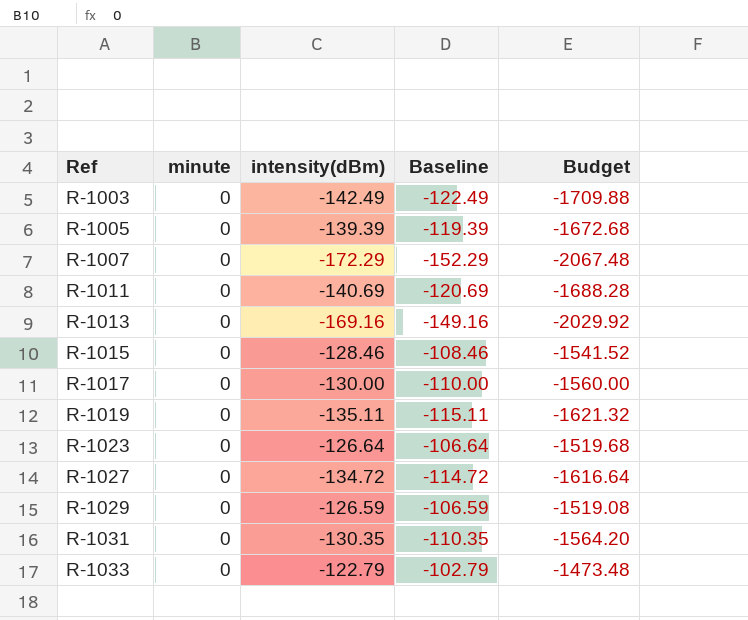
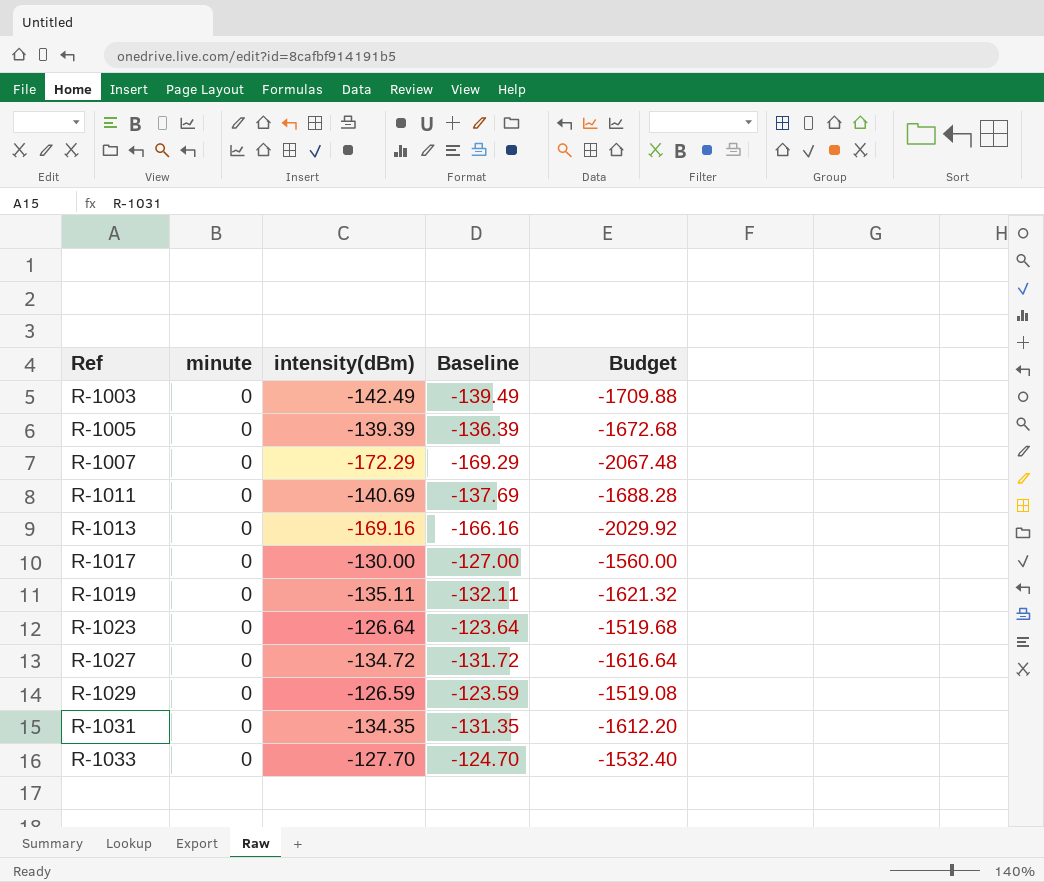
column Baseline | formula: [intensity(dBm)] + 20 -> [intensity(dBm)] + 3
row R-1015: 0 | -128.46 | -108.46 | -1541.52 -> none
R-1031 | intensity(dBm): -130.35 -> -134.35
R-1031 | Budget: -1564.20 -> -1612.20
R-1033 | intensity(dBm): -122.79 -> -127.70
R-1033 | Budget: -1473.48 -> -1532.40

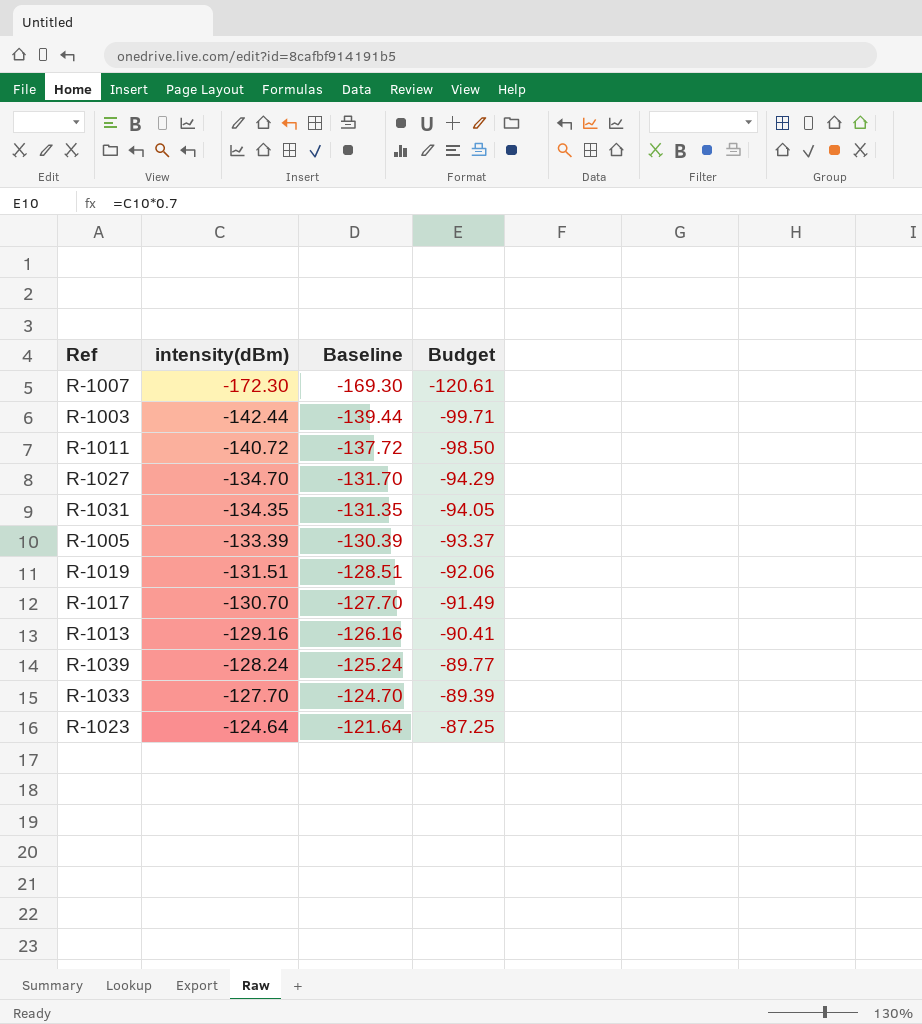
row order: Ref ascending -> intensity(dBm) ascending
column minute | position: 2 -> none
column Budget | formula: [intensity(dBm)] * 12 -> [intensity(dBm)] * 0.7
row R-1029: 0 | -126.59 | -123.59 | -1519.08 -> none
R-1007 | intensity(dBm): -172.29 -> -172.30
R-1007 | Baseline: -169.29 -> -169.30
R-1003 | intensity(dBm): -142.49 -> -142.44
R-1003 | Baseline: -139.49 -> -139.44
R-1011 | intensity(dBm): -140.69 -> -140.72
R-1011 | Baseline: -137.69 -> -137.72
R-1027 | intensity(dBm): -134.72 -> -134.70
R-1027 | Baseline: -131.72 -> -131.70
R-1005 | intensity(dBm): -139.39 -> -133.39
R-1005 | Baseline: -136.39 -> -130.39
R-1019 | intensity(dBm): -135.11 -> -131.51
R-1019 | Baseline: -132.11 -> -128.51
R-1017 | intensity(dBm): -130.00 -> -130.70
R-1017 | Baseline: -127.00 -> -127.70
R-1013 | intensity(dBm): -169.16 -> -129.16
R-1013 | Baseline: -166.16 -> -126.16
row R-1039: none -> -128.24 | -125.24 | -89.77
R-1023 | intensity(dBm): -126.64 -> -124.64
R-1023 | Baseline: -123.64 -> -121.64

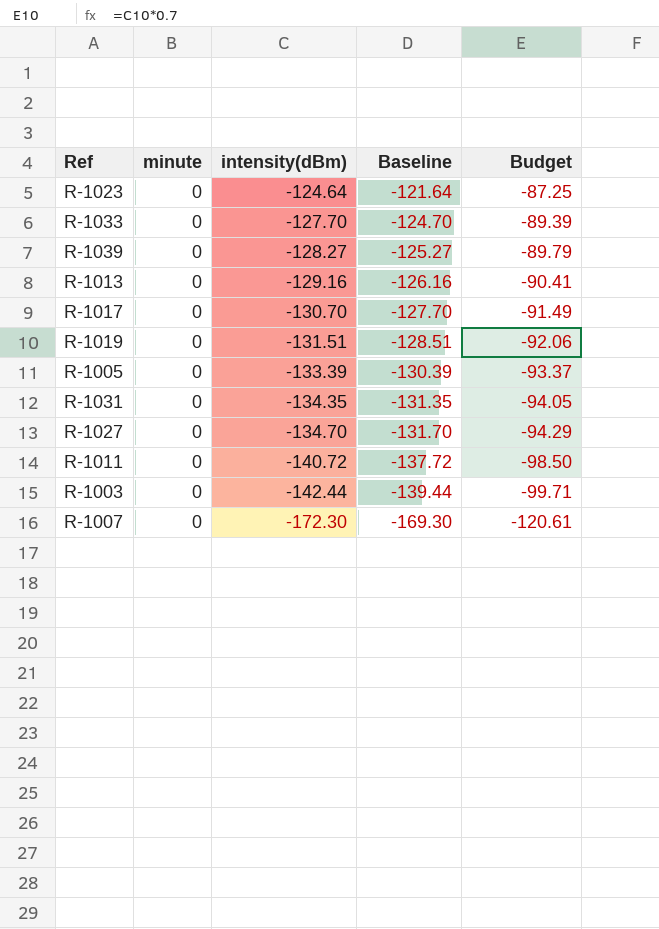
row order: intensity(dBm) ascending -> intensity(dBm) descending
column minute | position: none -> 2
R-1039 | intensity(dBm): -128.24 -> -128.27
R-1039 | Baseline: -125.24 -> -125.27
R-1039 | Budget: -89.77 -> -89.79

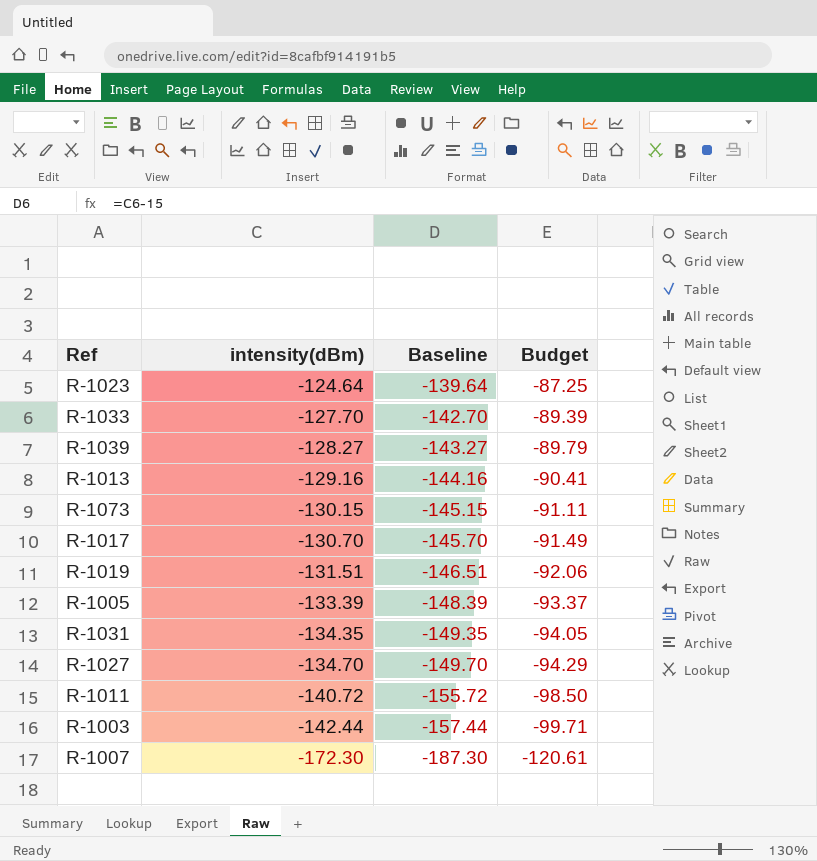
column minute | position: 2 -> none
column Baseline | formula: [intensity(dBm)] + 3 -> [intensity(dBm)] - 15
row R-1073: none -> -130.15 | -145.15 | -91.11

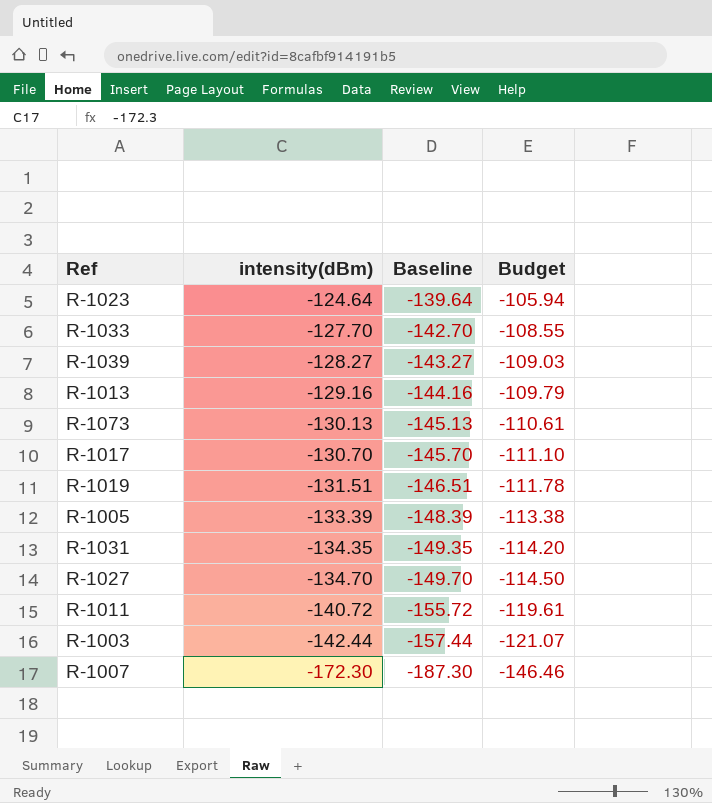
column Budget | formula: [intensity(dBm)] * 0.7 -> [intensity(dBm)] * 0.85
R-1073 | intensity(dBm): -130.15 -> -130.13
R-1073 | Baseline: -145.15 -> -145.13

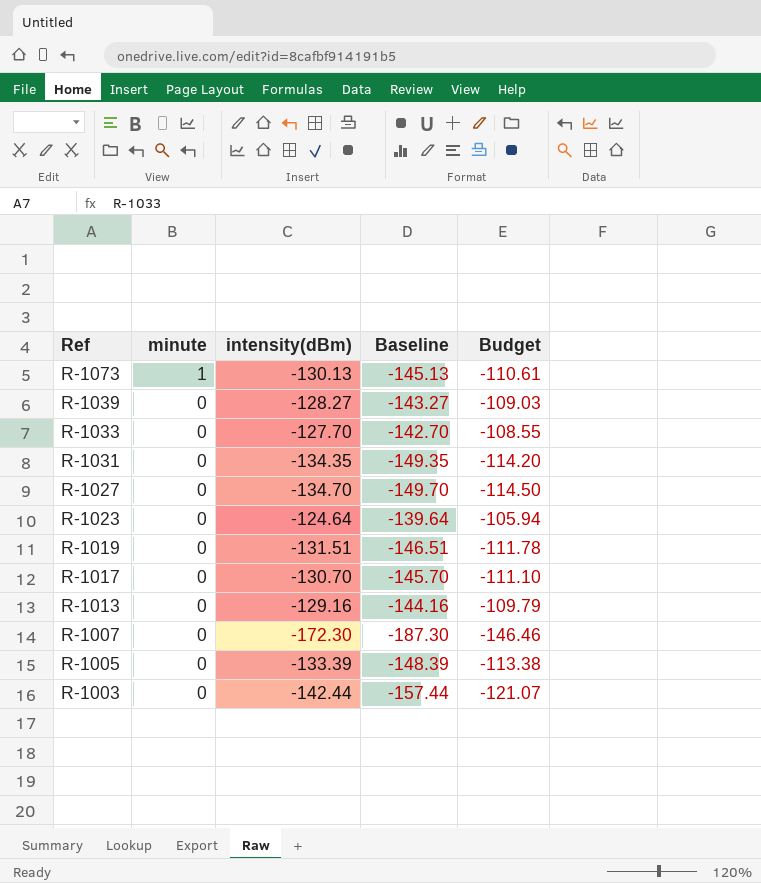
row order: intensity(dBm) descending -> Ref descending
column minute | position: none -> 2
row R-1011: -140.72 | -155.72 | -119.61 -> none

